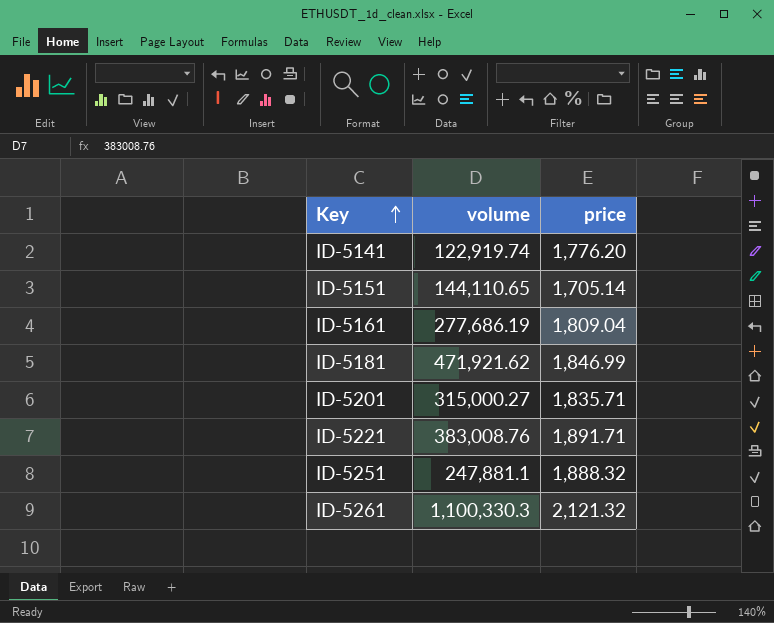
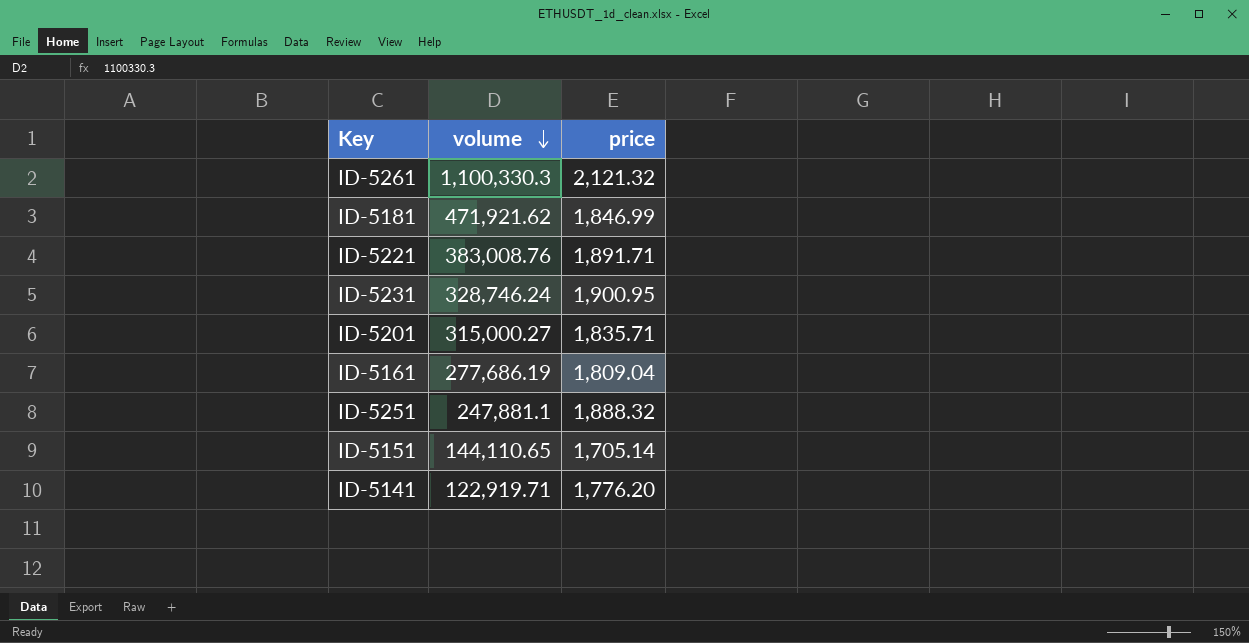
row order: Key ascending -> volume descending
row ID-5231: none -> 328,746.24 | 1,900.95
ID-5141 | volume: 122,919.74 -> 122,919.71

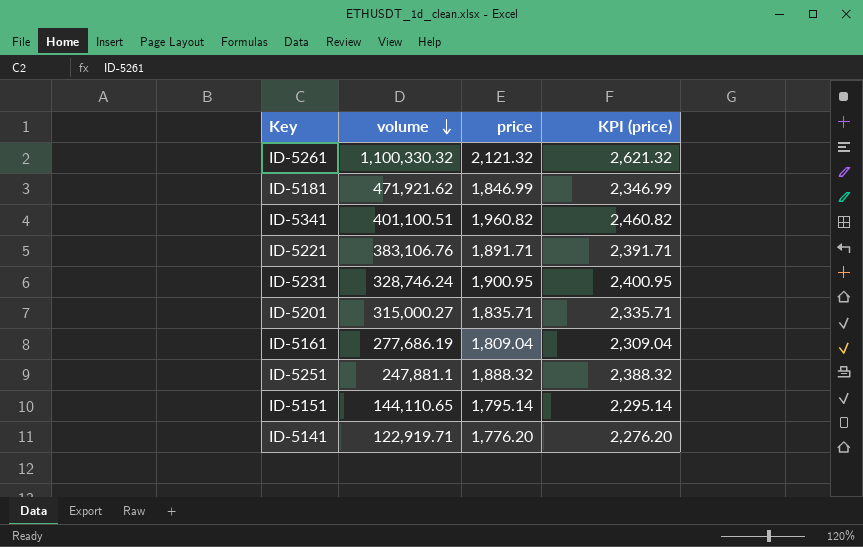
column KPI (price) | formula: none -> [price] + 500
ID-5261 | volume: 1,100,330.3 -> 1,100,330.32
row ID-5341: none -> 401,100.51 | 1,960.82 | 2,460.82
ID-5221 | volume: 383,008.76 -> 383,106.76
ID-5151 | price: 1,705.14 -> 1,795.14

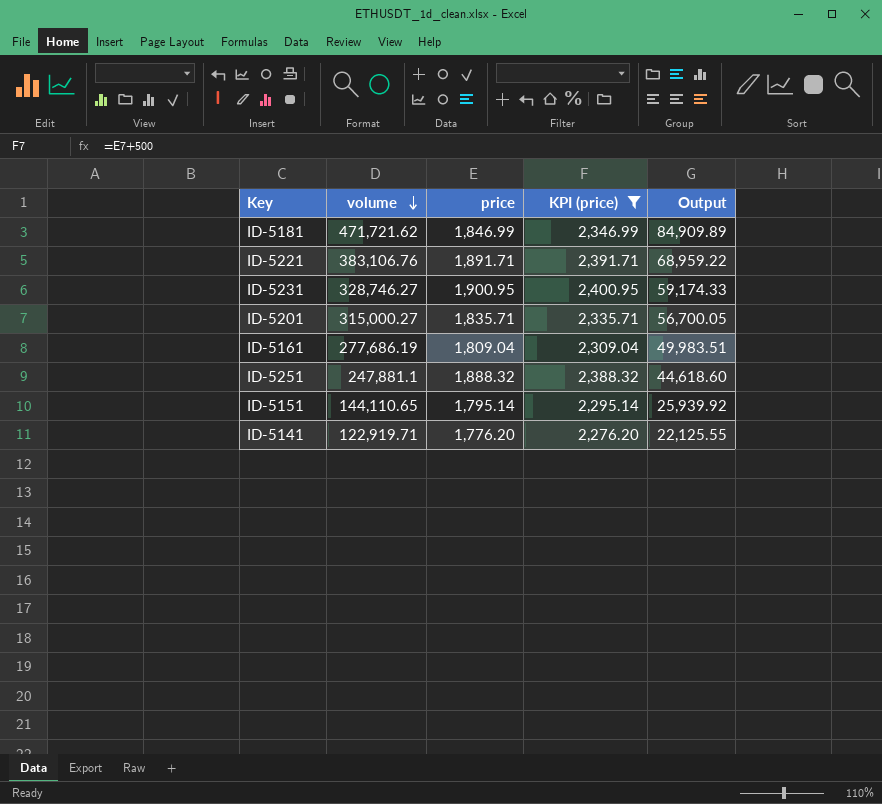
filter: none -> KPI (price) <= 2,400.95
column Output | formula: none -> [volume] * 0.18
ID-5181 | volume: 471,921.62 -> 471,721.62
ID-5231 | volume: 328,746.24 -> 328,746.27

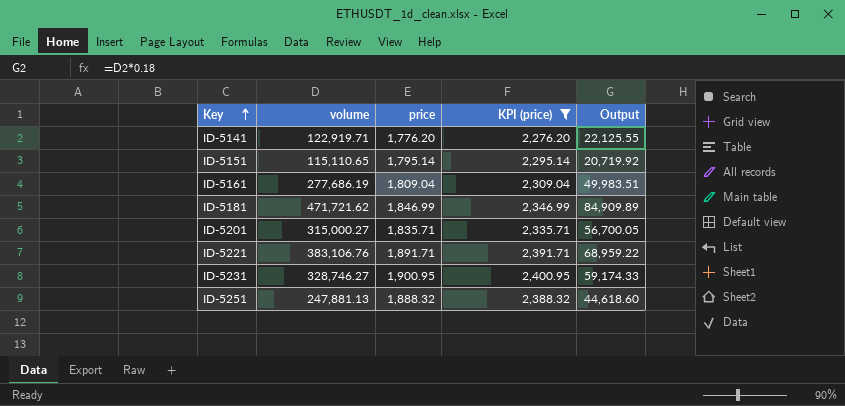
row order: volume descending -> Key ascending
ID-5151 | volume: 144,110.65 -> 115,110.65
ID-5151 | Output: 25,939.92 -> 20,719.92
ID-5251 | volume: 247,881.1 -> 247,881.13

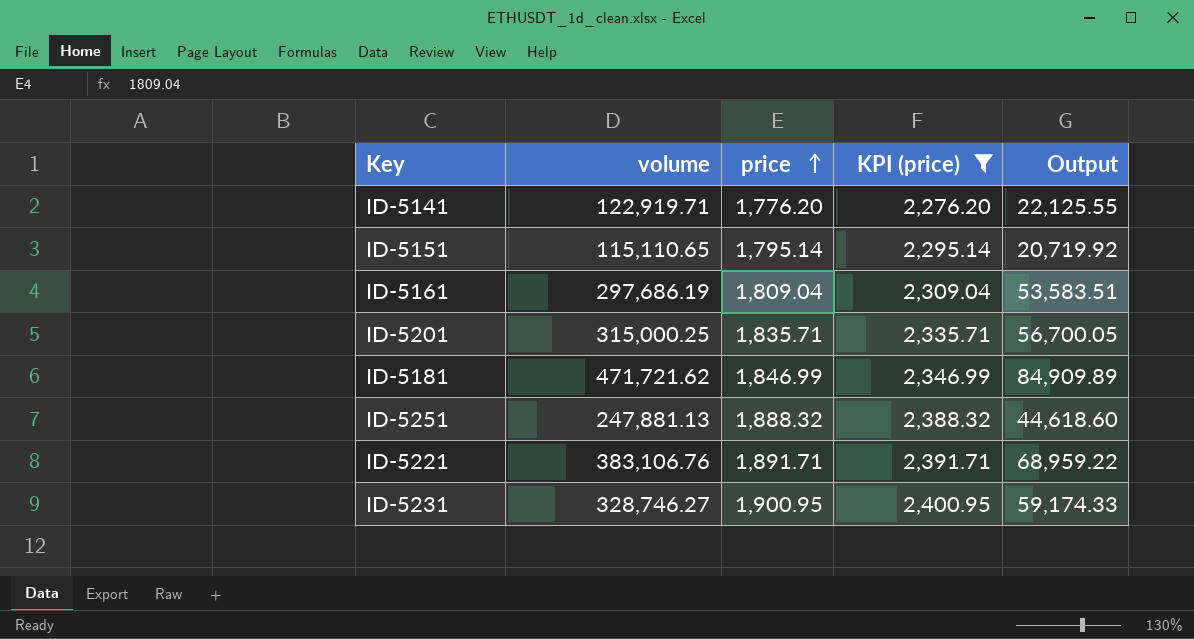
row order: Key ascending -> price ascending
ID-5161 | volume: 277,686.19 -> 297,686.19
ID-5161 | Output: 49,983.51 -> 53,583.51
ID-5201 | volume: 315,000.27 -> 315,000.25

